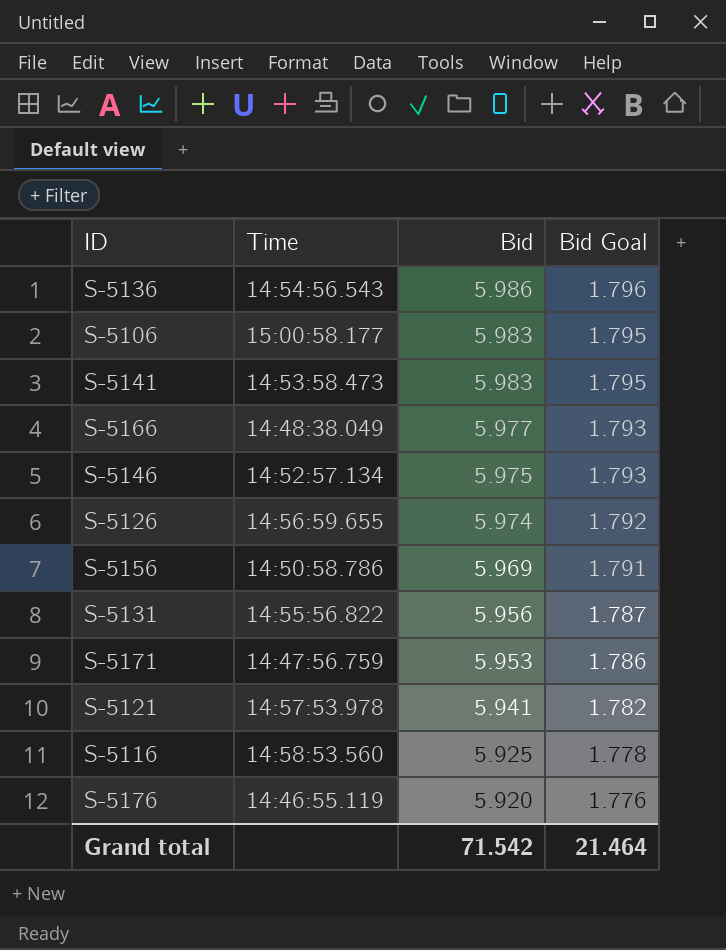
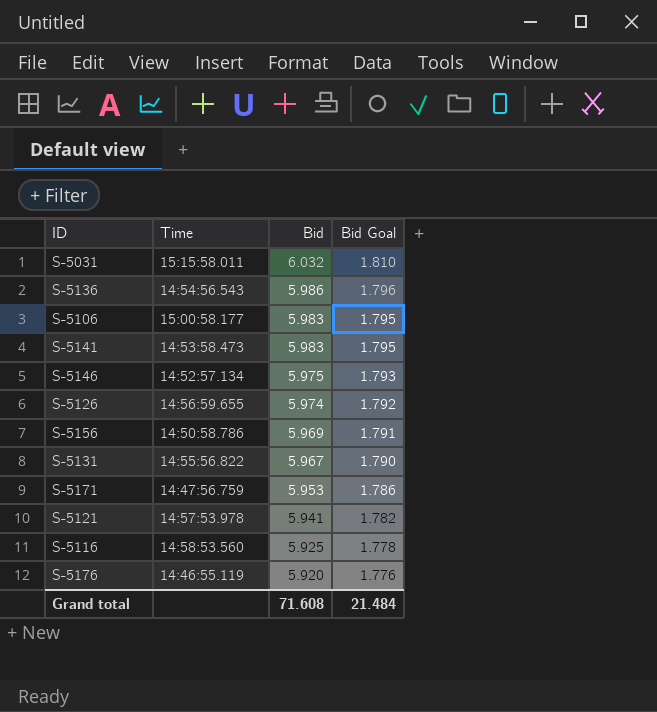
row S-5166: 14:48:38.049 | 5.977 | 1.793 -> none
row S-5031: none -> 15:15:58.011 | 6.032 | 1.810
S-5131 | Bid: 5.956 -> 5.967
S-5131 | Bid Goal: 1.787 -> 1.790
Grand total | Bid: 71.542 -> 71.608
Grand total | Bid Goal: 21.464 -> 21.484

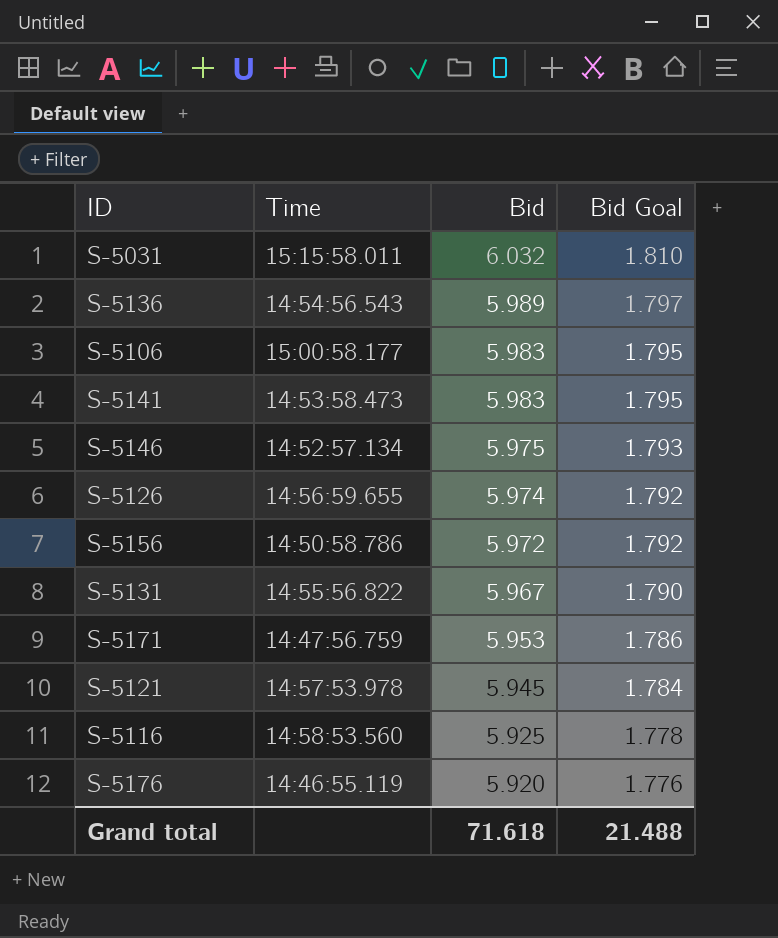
S-5136 | Bid: 5.986 -> 5.989
S-5136 | Bid Goal: 1.796 -> 1.797
S-5156 | Bid: 5.969 -> 5.972
S-5156 | Bid Goal: 1.791 -> 1.792
S-5121 | Bid: 5.941 -> 5.945
S-5121 | Bid Goal: 1.782 -> 1.784
Grand total | Bid: 71.608 -> 71.618
Grand total | Bid Goal: 21.484 -> 21.488

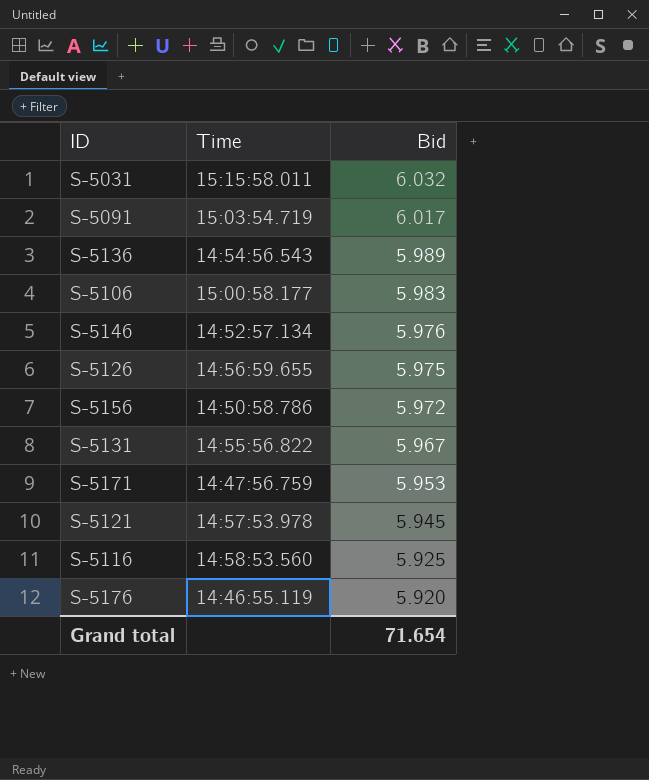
column Bid Goal | formula: [Bid] * 0.3 -> none
row S-5141: 14:53:58.473 | 5.983 | 1.795 -> none
row S-5091: none -> 15:03:54.719 | 6.017
S-5146 | Bid: 5.975 -> 5.976
S-5126 | Bid: 5.974 -> 5.975
Grand total | Bid: 71.618 -> 71.654

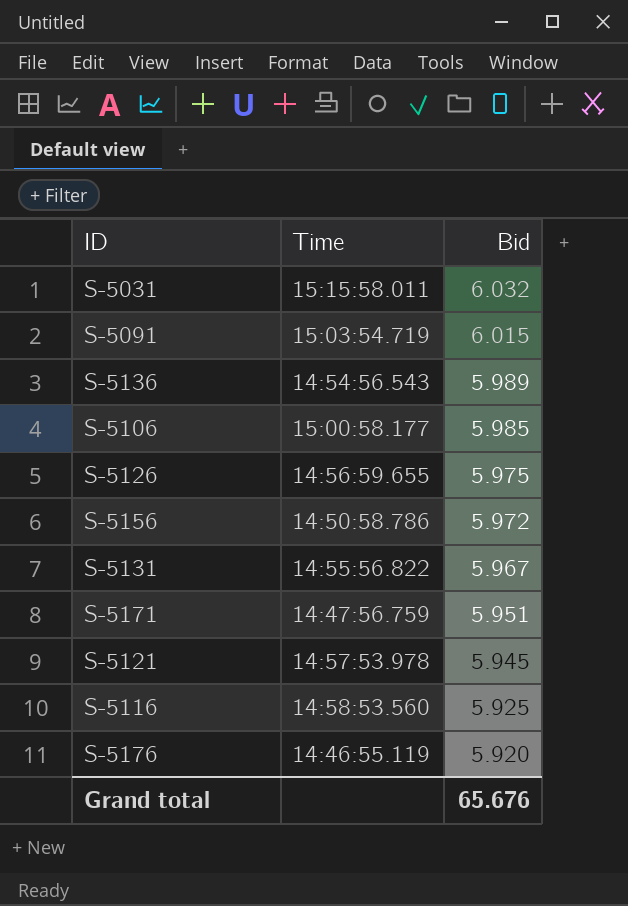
row S-5146: 14:52:57.134 | 5.976 -> none
S-5091 | Bid: 6.017 -> 6.015
S-5106 | Bid: 5.983 -> 5.985
S-5171 | Bid: 5.953 -> 5.951
Grand total | Bid: 71.654 -> 65.676

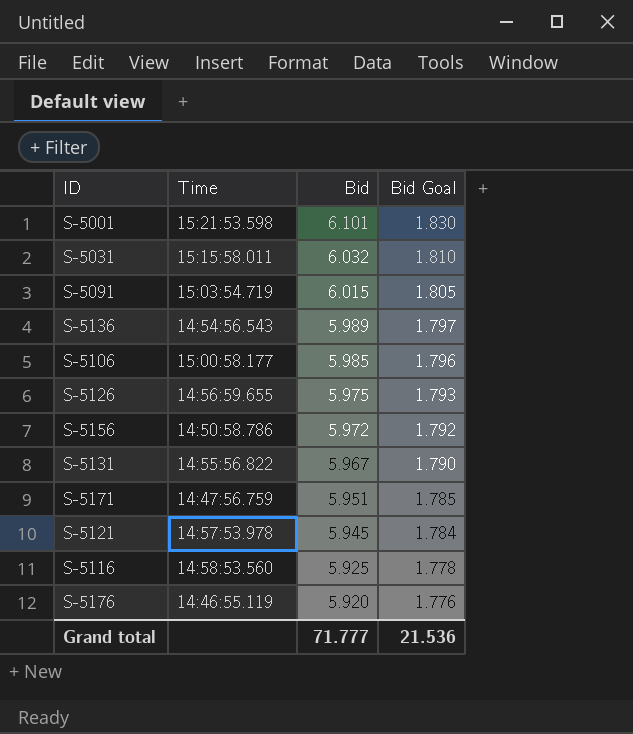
column Bid Goal | formula: none -> [Bid] * 0.3
row S-5001: none -> 15:21:53.598 | 6.101 | 1.830
Grand total | Bid: 65.676 -> 71.777

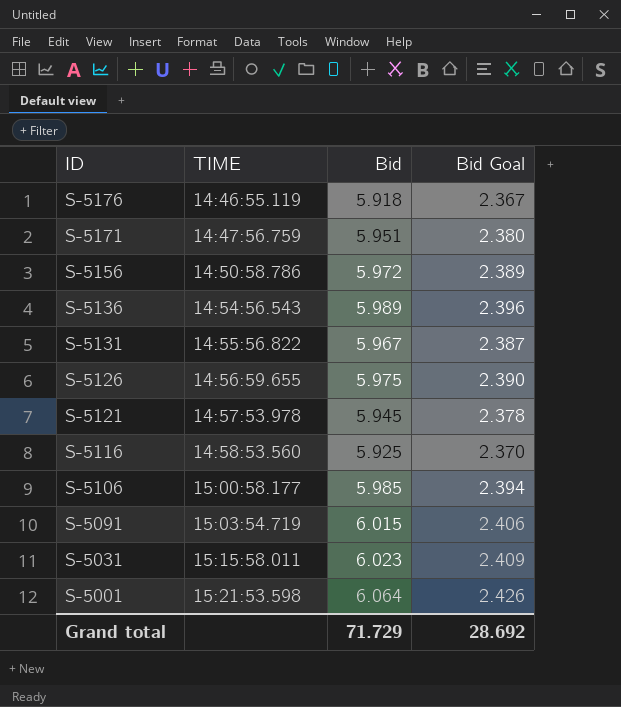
row order: Bid descending -> ID descending
column name: Time -> TIME
column Bid Goal | formula: [Bid] * 0.3 -> [Bid] * 0.4
S-5176 | Bid: 5.920 -> 5.918
S-5031 | Bid: 6.032 -> 6.023
S-5001 | Bid: 6.101 -> 6.064
Grand total | Bid: 71.777 -> 71.729
Grand total | Bid Goal: 21.536 -> 28.692

